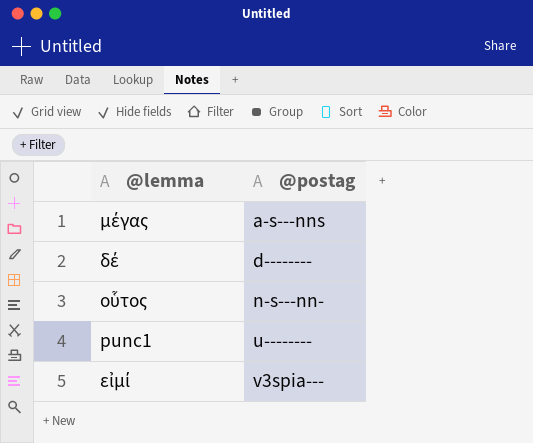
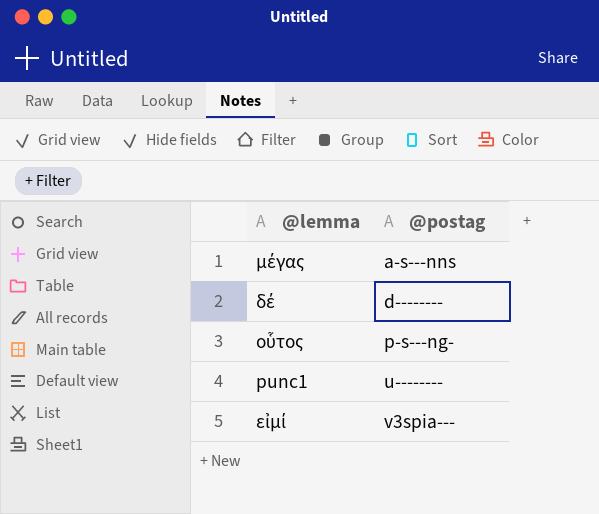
οὗτος | @postag: n-s---nn- -> p-s---ng-

